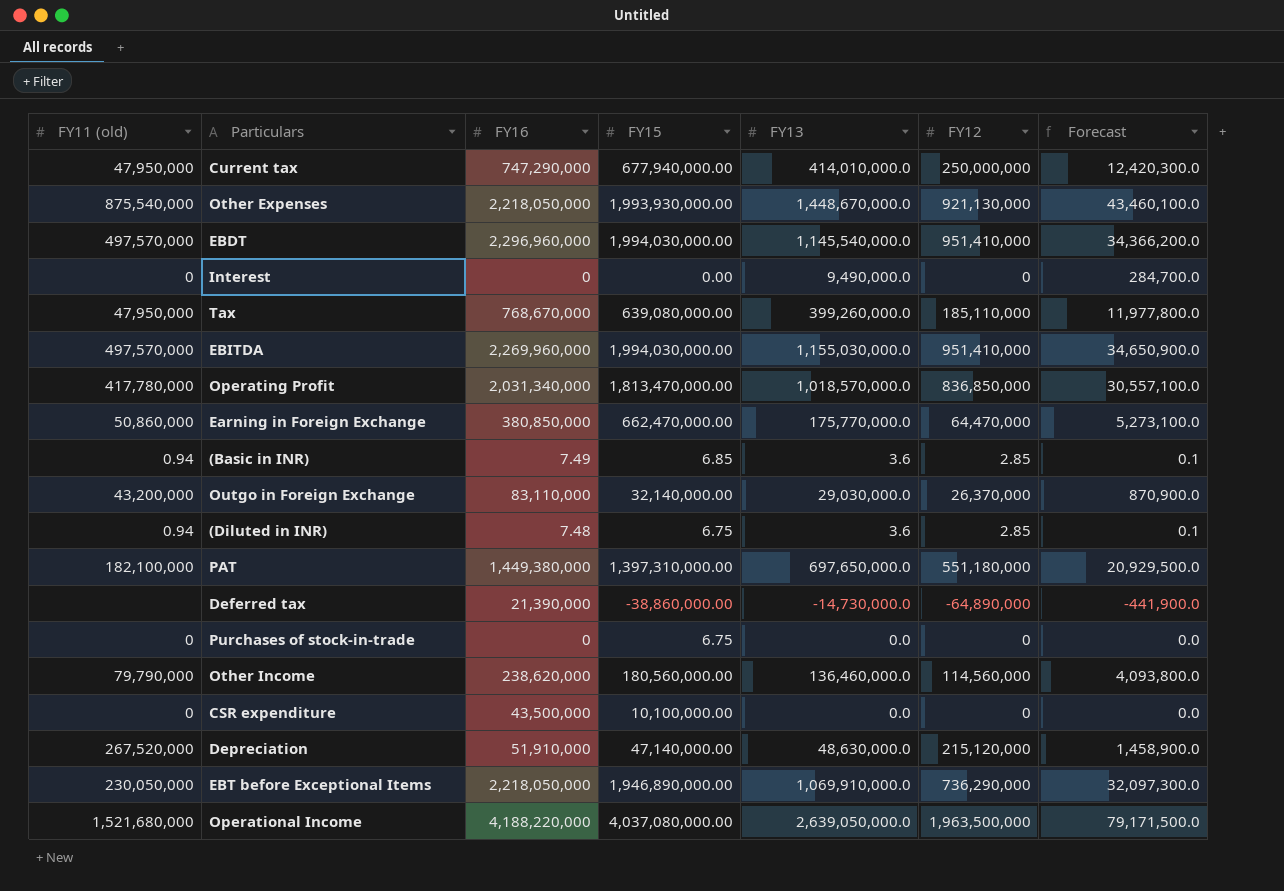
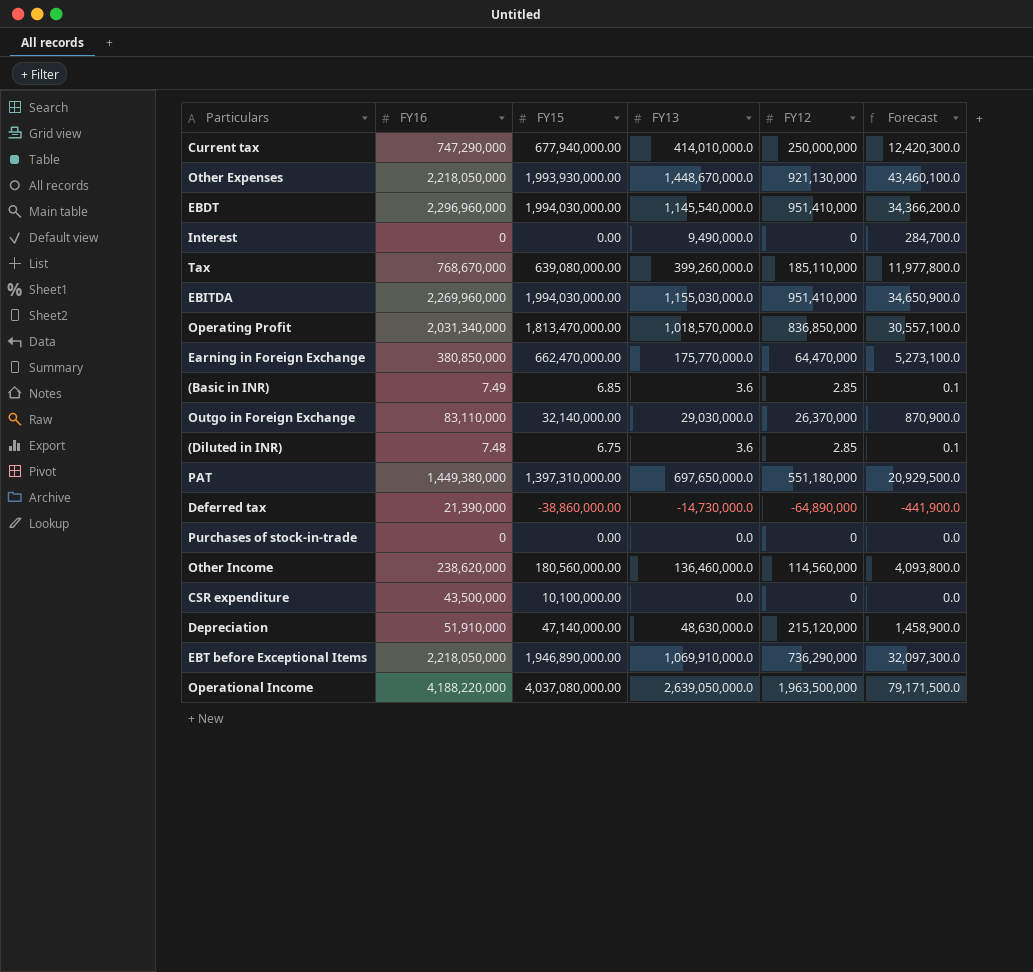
column FY11 (old) | position: 1 -> none
Purchases of stock-in-trade | FY15: 6.75 -> 0.00

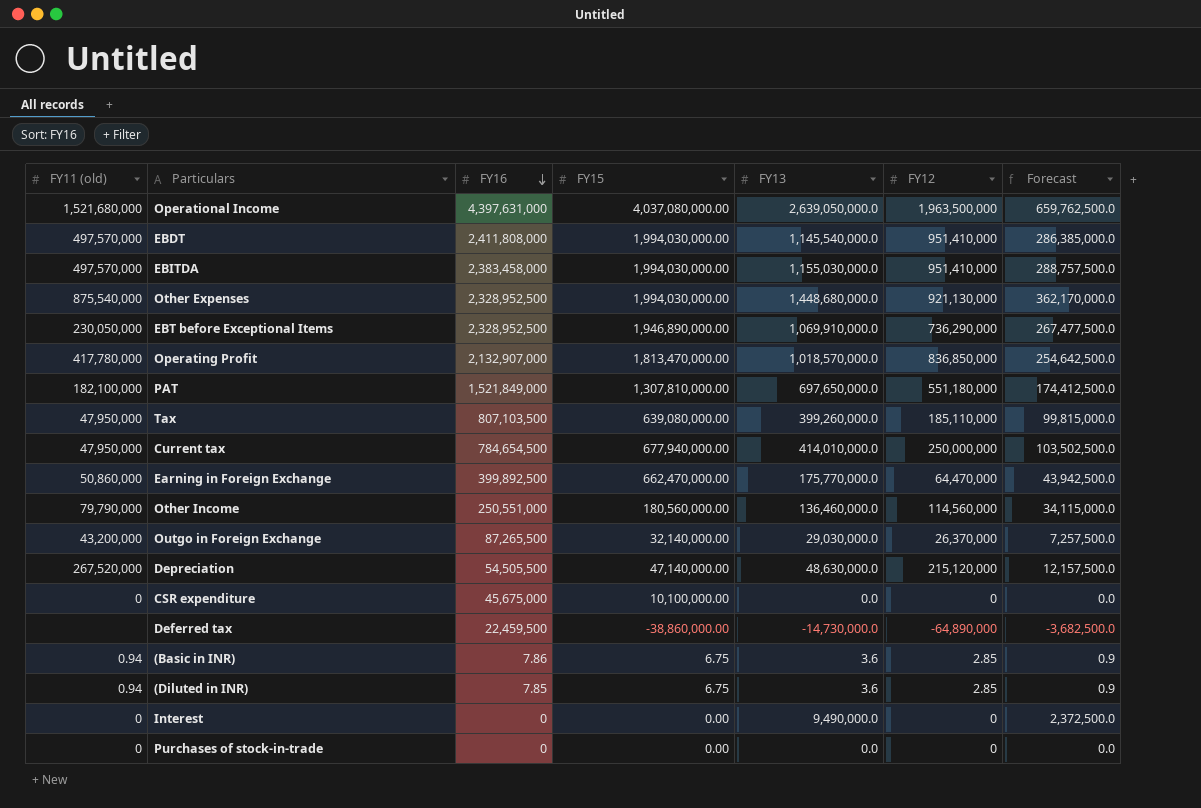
row order: none -> FY16 descending
column FY11 (old) | position: none -> 1
column Forecast | formula: [FY13] * 0.03 -> [FY13] * 0.25
Operational Income | FY16: 4,188,220,000 -> 4,397,631,000
EBDT | FY16: 2,296,960,000 -> 2,411,808,000
EBITDA | FY16: 2,269,960,000 -> 2,383,458,000
Other Expenses | FY16: 2,218,050,000 -> 2,328,952,500
Other Expenses | FY15: 1,993,930,000.00 -> 1,994,030,000.00
Other Expenses | FY13: 1,448,670,000.0 -> 1,448,680,000.0
EBT before Exceptional Items | FY16: 2,218,050,000 -> 2,328,952,500
Operating Profit | FY16: 2,031,340,000 -> 2,132,907,000
PAT | FY16: 1,449,380,000 -> 1,521,849,000
PAT | FY15: 1,397,310,000.00 -> 1,307,810,000.00
Tax | FY16: 768,670,000 -> 807,103,500
Current tax | FY16: 747,290,000 -> 784,654,500
Earning in Foreign Exchange | FY16: 380,850,000 -> 399,892,500
Other Income | FY16: 238,620,000 -> 250,551,000
Outgo in Foreign Exchange | FY16: 83,110,000 -> 87,265,500
Depreciation | FY16: 51,910,000 -> 54,505,500
CSR expenditure | FY16: 43,500,000 -> 45,675,000
Deferred tax | FY16: 21,390,000 -> 22,459,500
(Basic in INR) | FY16: 7.49 -> 7.86
(Basic in INR) | FY15: 6.85 -> 6.75
(Diluted in INR) | FY16: 7.48 -> 7.85

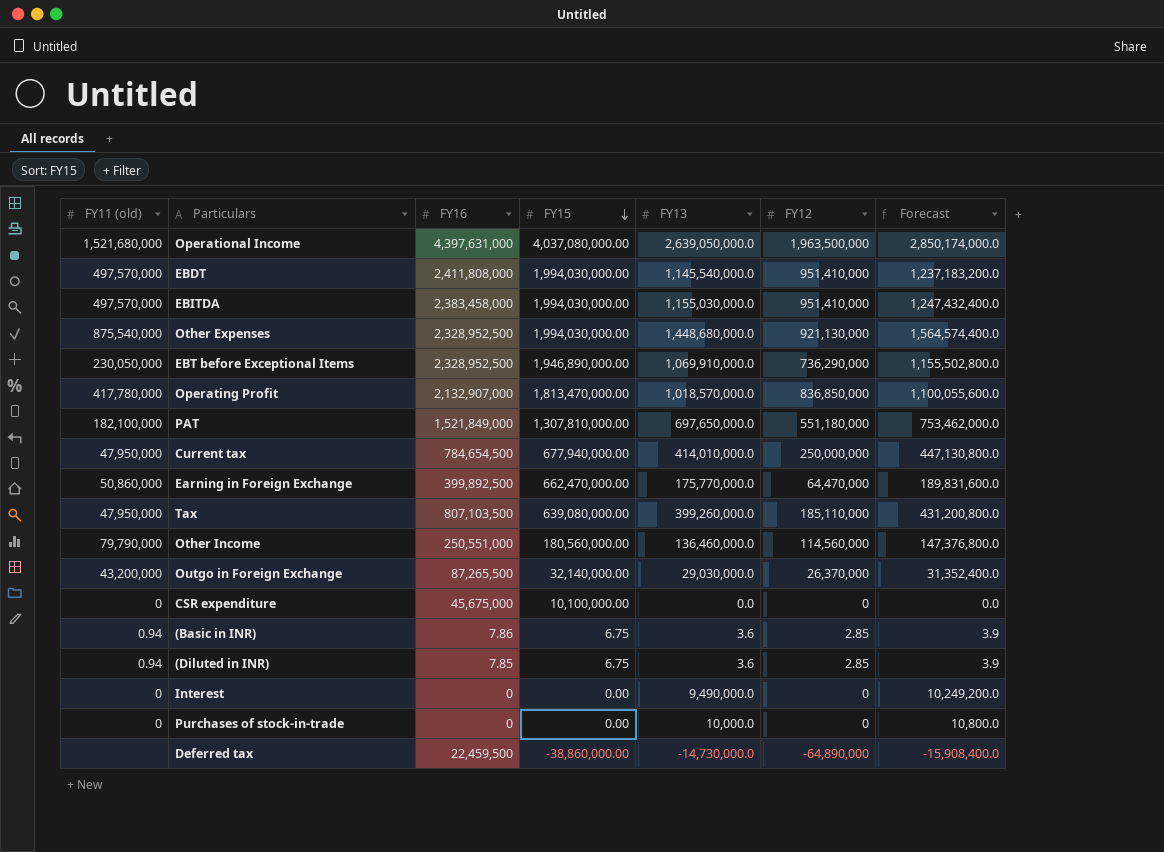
row order: FY16 descending -> FY15 descending
column Forecast | formula: [FY13] * 0.25 -> [FY13] * 1.08
row Depreciation: 267,520,000 | 54,505,500 | 47,140,000.00 | 48,630,000.0 | 215,120,000 | 12,157,500.0 -> none
Purchases of stock-in-trade | FY13: 0.0 -> 10,000.0

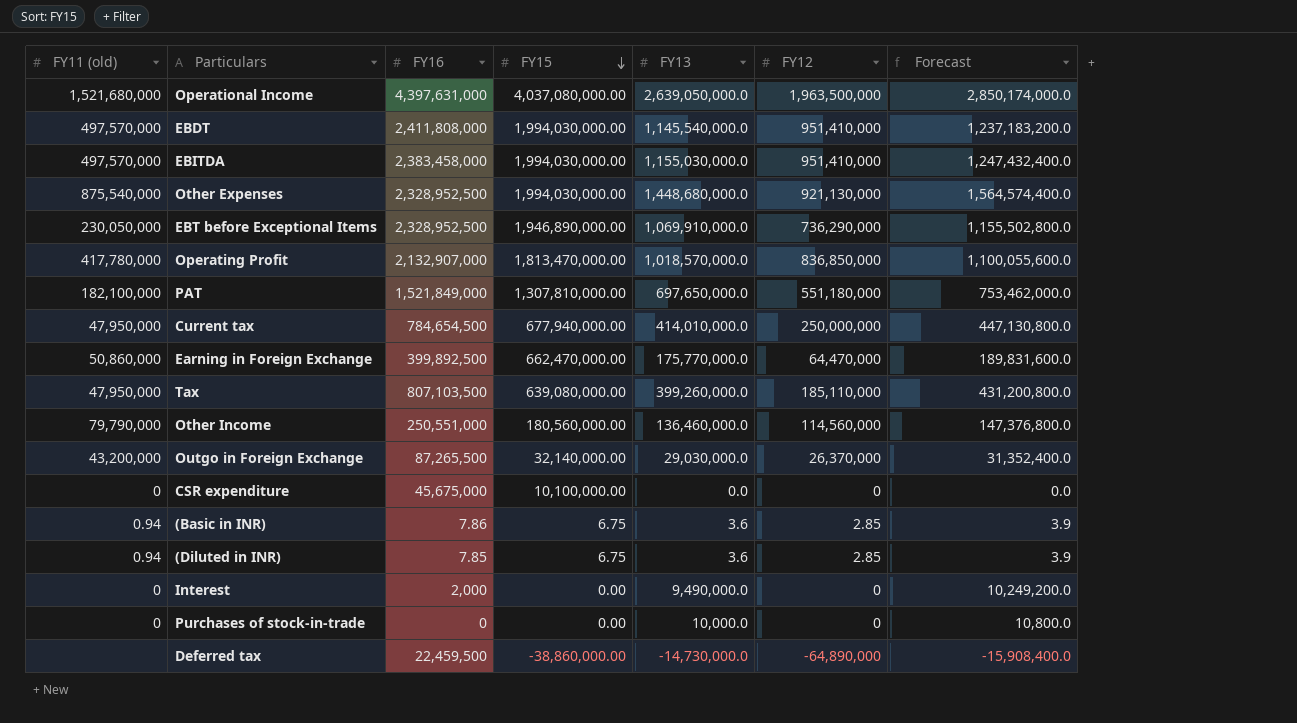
Interest | FY16: 0 -> 2,000

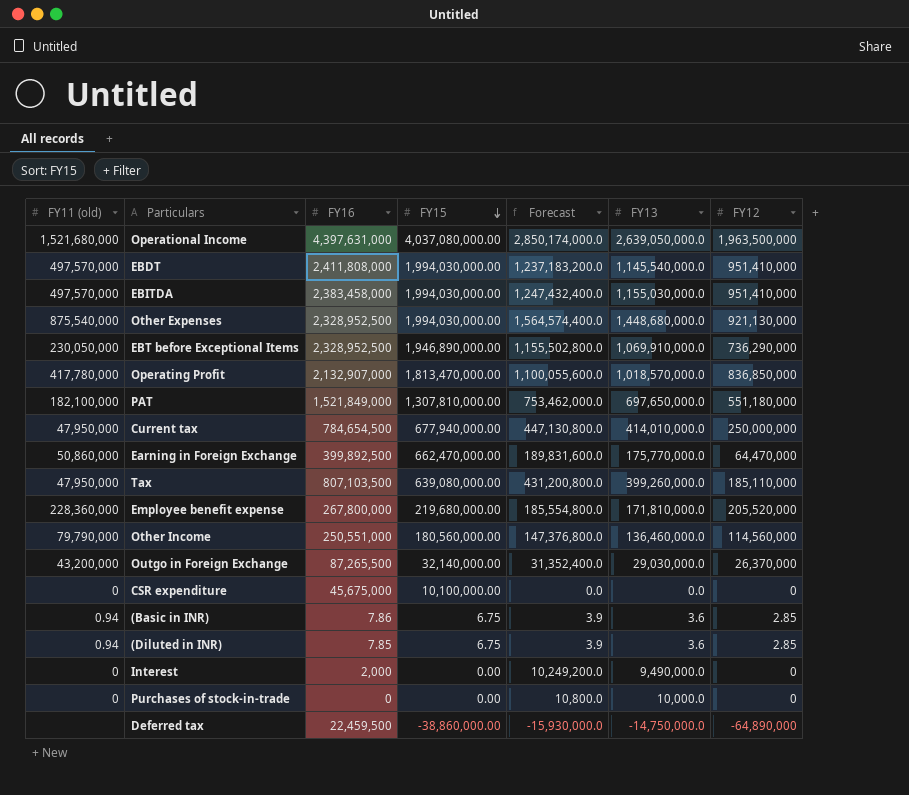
column Forecast | position: 7 -> 5
row Employee benefit expense: none -> 228,360,000 | 267,800,000 | 219,680,000.00 | 185,554,800.0 | 171,810,000.0 | 205,520,000
Deferred tax | Forecast: -15,908,400.0 -> -15,930,000.0
Deferred tax | FY13: -14,730,000.0 -> -14,750,000.0

